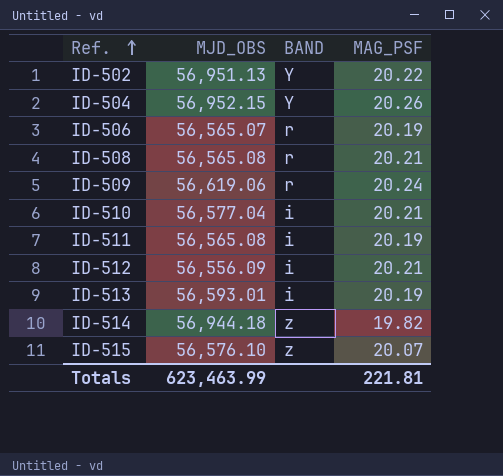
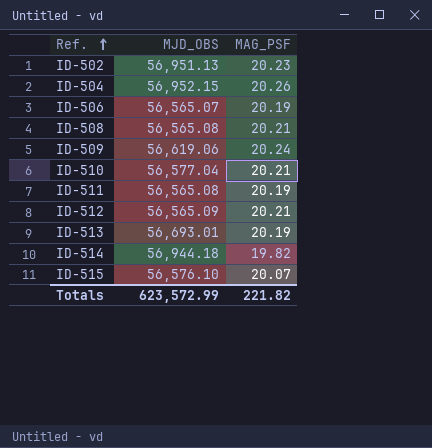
column BAND | position: 3 -> none
ID-502 | MAG_PSF: 20.22 -> 20.23
ID-512 | MJD_OBS: 56,556.09 -> 56,565.09
ID-513 | MJD_OBS: 56,593.01 -> 56,693.01
Totals | MJD_OBS: 623,463.99 -> 623,572.99
Totals | MAG_PSF: 221.81 -> 221.82

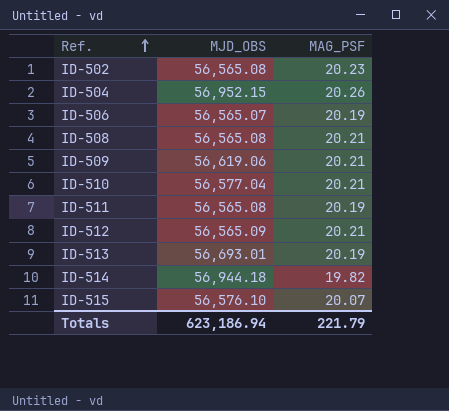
ID-502 | MJD_OBS: 56,951.13 -> 56,565.08
ID-509 | MAG_PSF: 20.24 -> 20.21
Totals | MJD_OBS: 623,572.99 -> 623,186.94
Totals | MAG_PSF: 221.82 -> 221.79

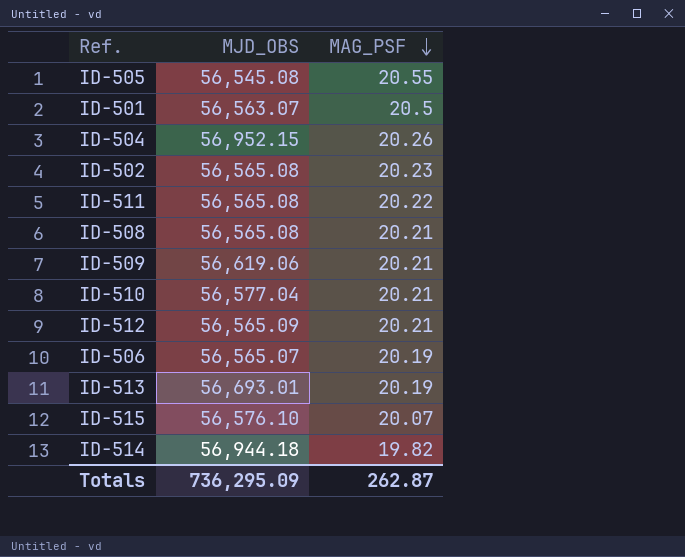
row order: Ref. ascending -> MAG_PSF descending
row ID-505: none -> 56,545.08 | 20.55
row ID-501: none -> 56,563.07 | 20.5
ID-511 | MAG_PSF: 20.19 -> 20.22
Totals | MJD_OBS: 623,186.94 -> 736,295.09
Totals | MAG_PSF: 221.79 -> 262.87

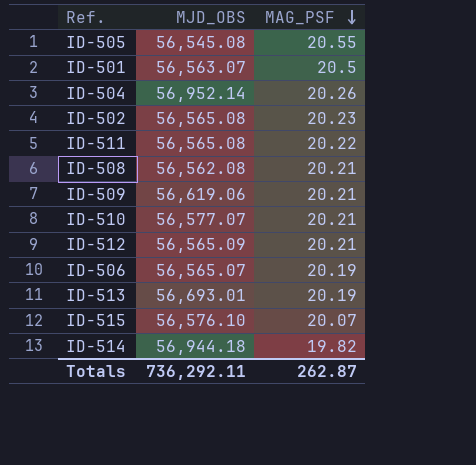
ID-504 | MJD_OBS: 56,952.15 -> 56,952.14
ID-508 | MJD_OBS: 56,565.08 -> 56,562.08
ID-510 | MJD_OBS: 56,577.04 -> 56,577.07
Totals | MJD_OBS: 736,295.09 -> 736,292.11

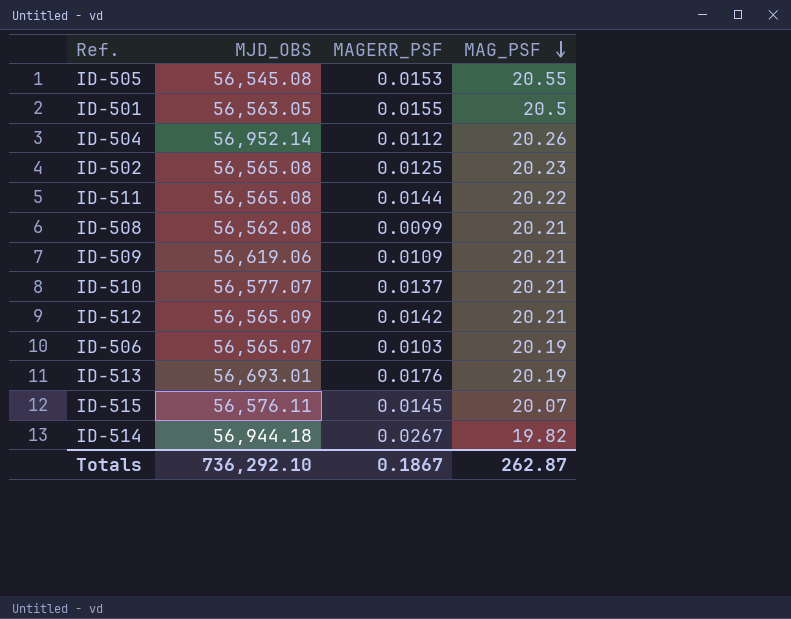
column MAGERR_PSF | position: none -> 3
ID-501 | MJD_OBS: 56,563.07 -> 56,563.05
ID-515 | MJD_OBS: 56,576.10 -> 56,576.11
Totals | MJD_OBS: 736,292.11 -> 736,292.10

